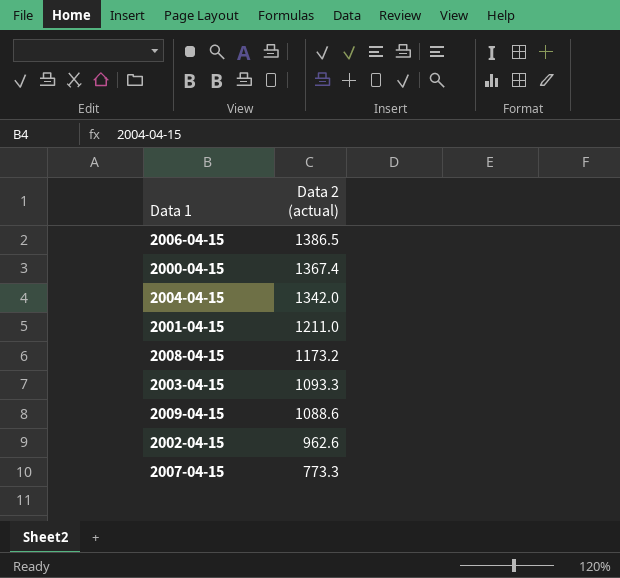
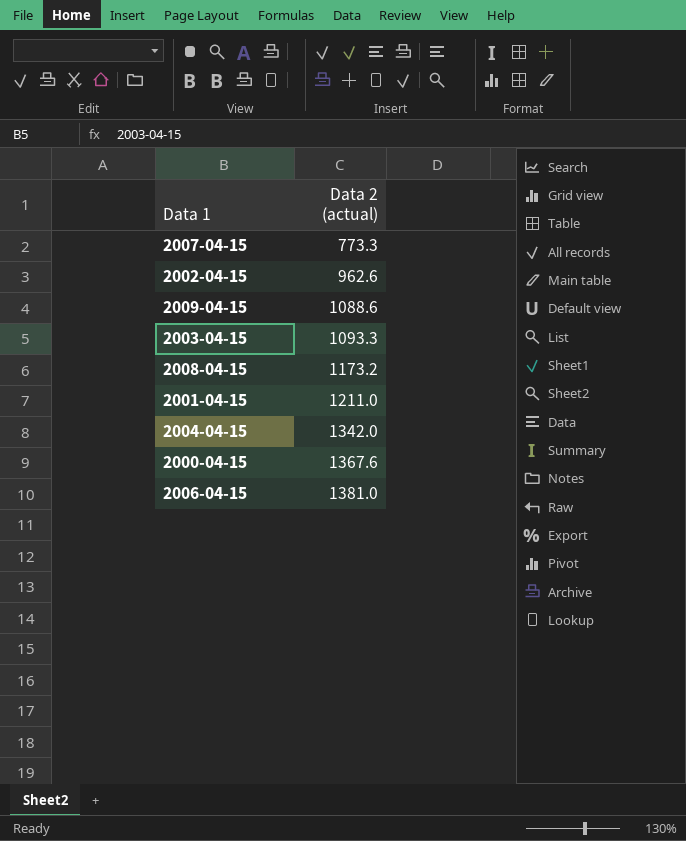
row order: Data 2 (actual) descending -> Data 2 (actual) ascending
2000-04-15 | Data 2 (actual): 1367.4 -> 1367.6
2006-04-15 | Data 2 (actual): 1386.5 -> 1381.0

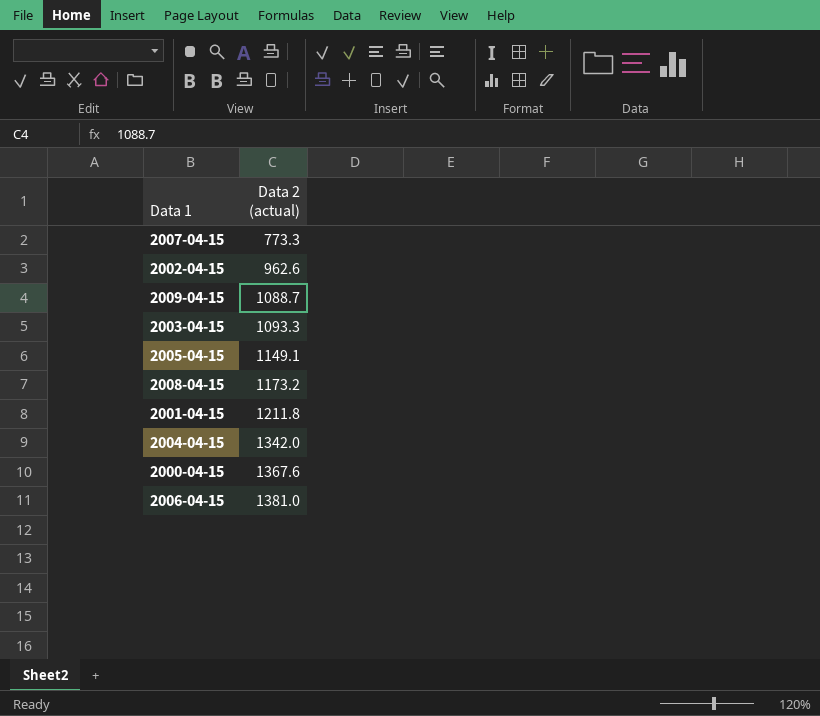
2009-04-15 | Data 2 (actual): 1088.6 -> 1088.7
row 2005-04-15: none -> 1149.1
2001-04-15 | Data 2 (actual): 1211.0 -> 1211.8

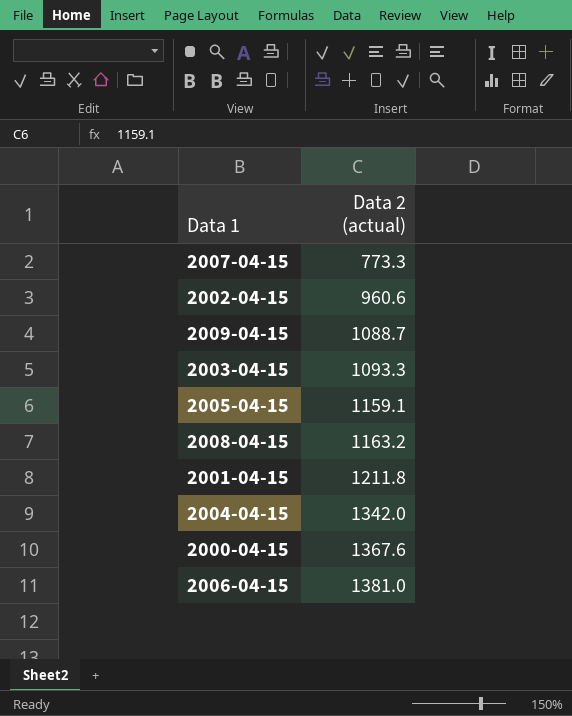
2002-04-15 | Data 2 (actual): 962.6 -> 960.6
2005-04-15 | Data 2 (actual): 1149.1 -> 1159.1
2008-04-15 | Data 2 (actual): 1173.2 -> 1163.2

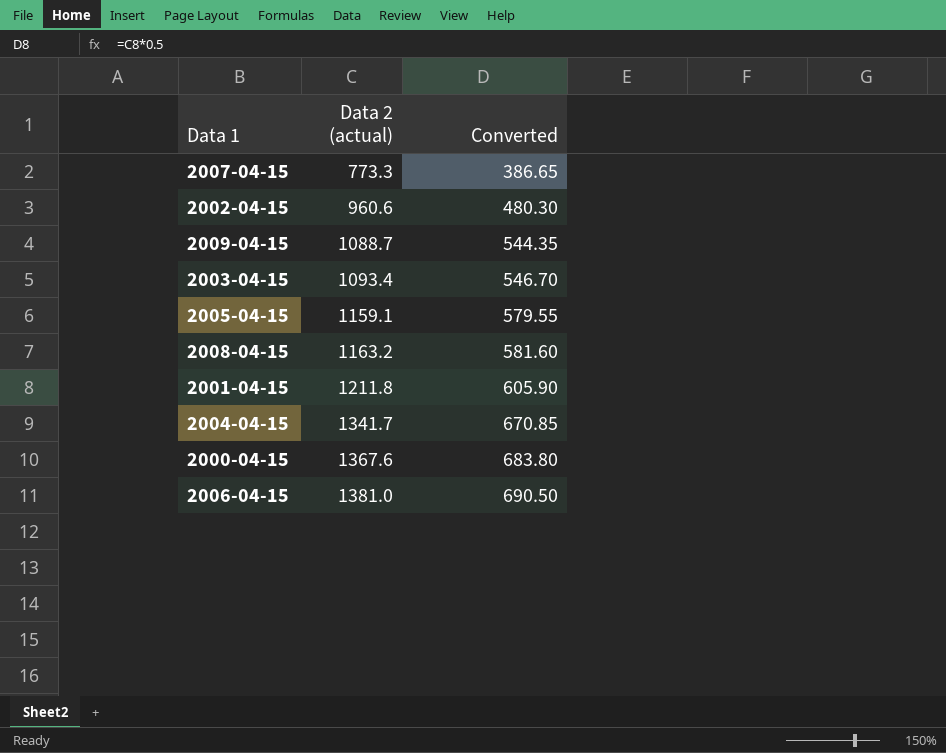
column Converted | formula: none -> [Data 2 (actual)] * 0.5
2003-04-15 | Data 2 (actual): 1093.3 -> 1093.4
2004-04-15 | Data 2 (actual): 1342.0 -> 1341.7

